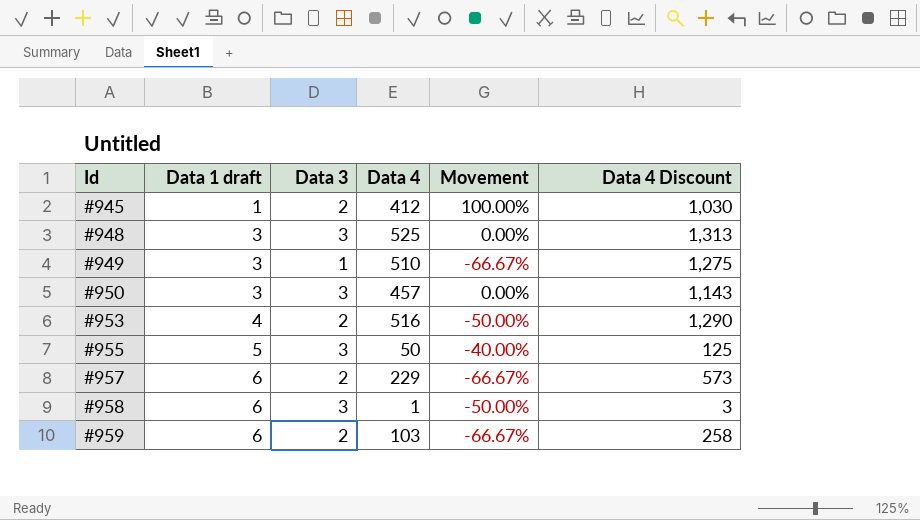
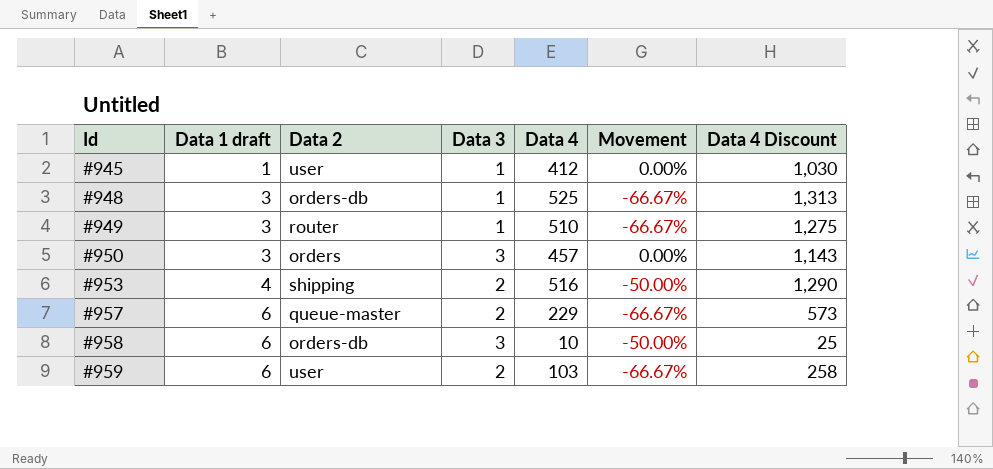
column Data 2 | position: none -> 3
row #955: 5 | 3 | 50 | -40.00% | 125 -> none
#945 | Data 3: 2 -> 1
#945 | Movement: 100.00% -> 0.00%
#948 | Data 3: 3 -> 1
#948 | Movement: 0.00% -> -66.67%
#958 | Data 4: 1 -> 10
#958 | Data 4 Discount: 3 -> 25

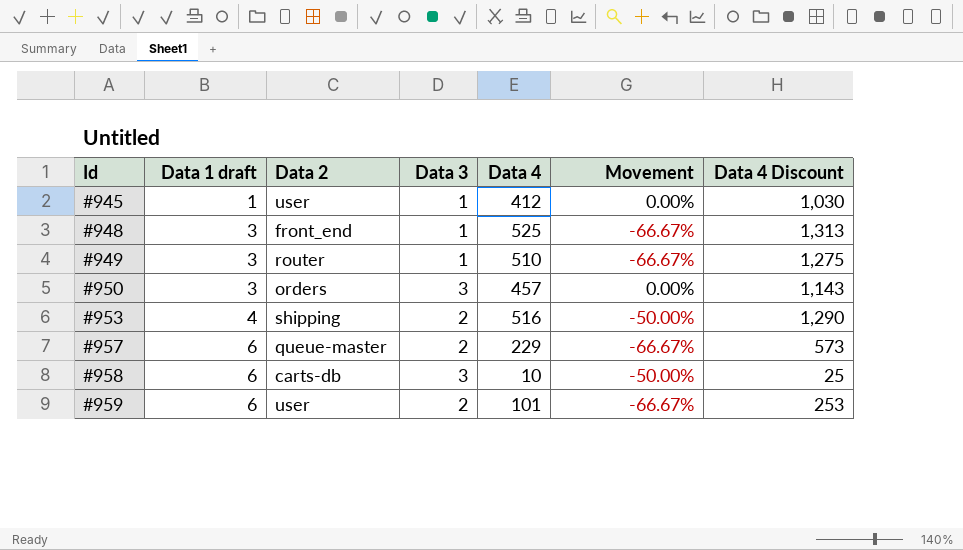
#948 | Data 2: orders-db -> front_end
#958 | Data 2: orders-db -> carts-db
#959 | Data 4: 103 -> 101
#959 | Data 4 Discount: 258 -> 253

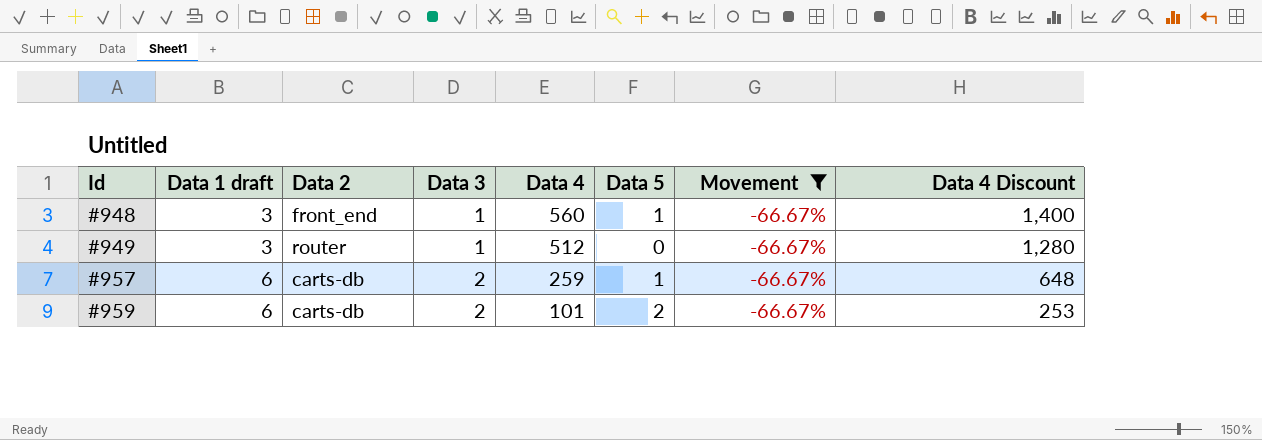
filter: none -> Movement = -66.67%
column Data 5 | position: none -> 6
#948 | Data 4: 525 -> 560
#948 | Data 4 Discount: 1,313 -> 1,400
#949 | Data 4: 510 -> 512
#949 | Data 4 Discount: 1,275 -> 1,280
#957 | Data 2: queue-master -> carts-db
#957 | Data 4: 229 -> 259
#957 | Data 4 Discount: 573 -> 648
#959 | Data 2: user -> carts-db

